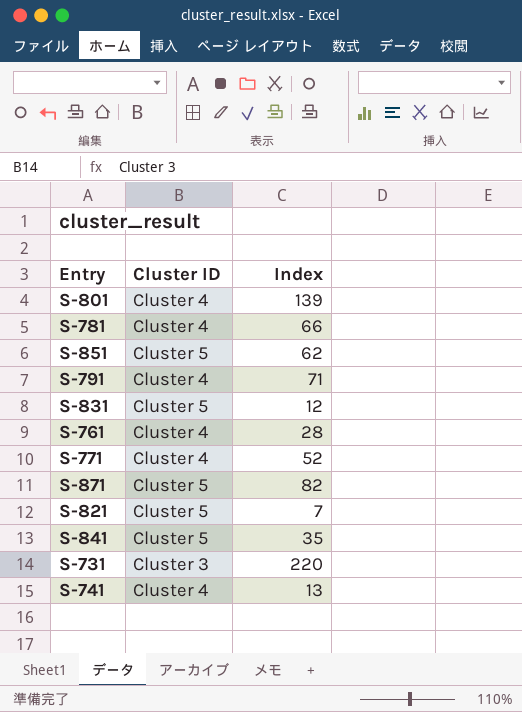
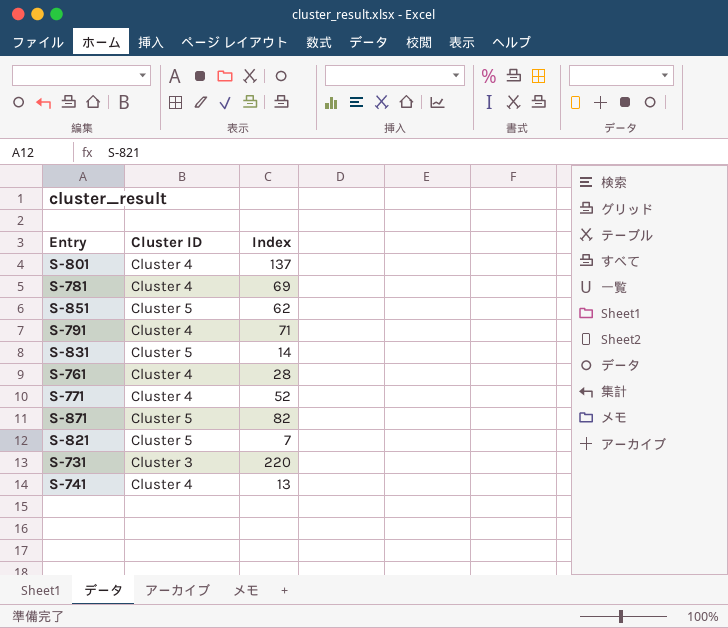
row S-841: Cluster 5 | 35 -> none
S-801 | Index: 139 -> 137
S-781 | Index: 66 -> 69
S-831 | Index: 12 -> 14

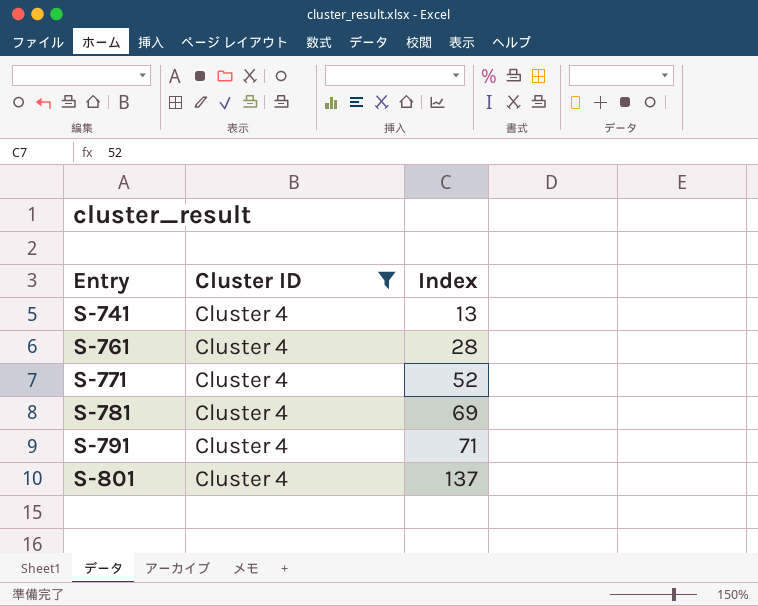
filter: none -> Cluster ID = Cluster 4
row order: none -> Entry ascending

